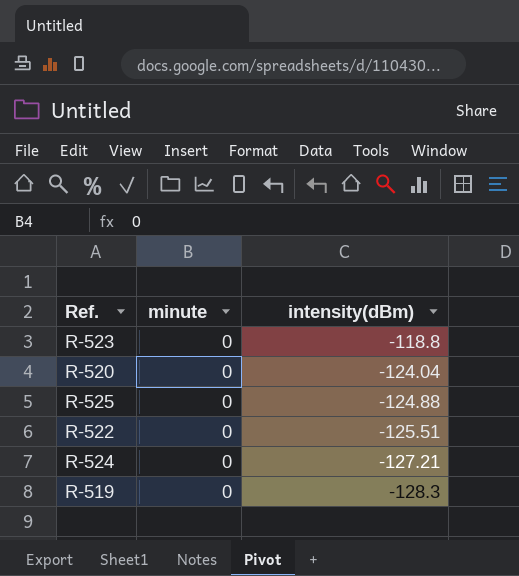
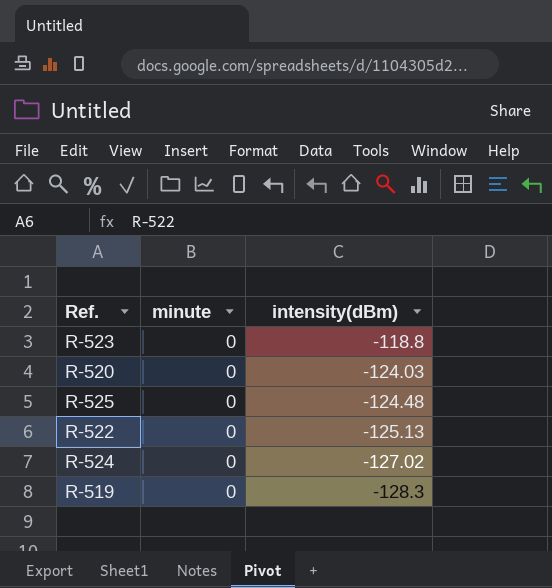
R-520 | intensity(dBm): -124.04 -> -124.03
R-525 | intensity(dBm): -124.88 -> -124.48
R-522 | intensity(dBm): -125.51 -> -125.13
R-524 | intensity(dBm): -127.21 -> -127.02

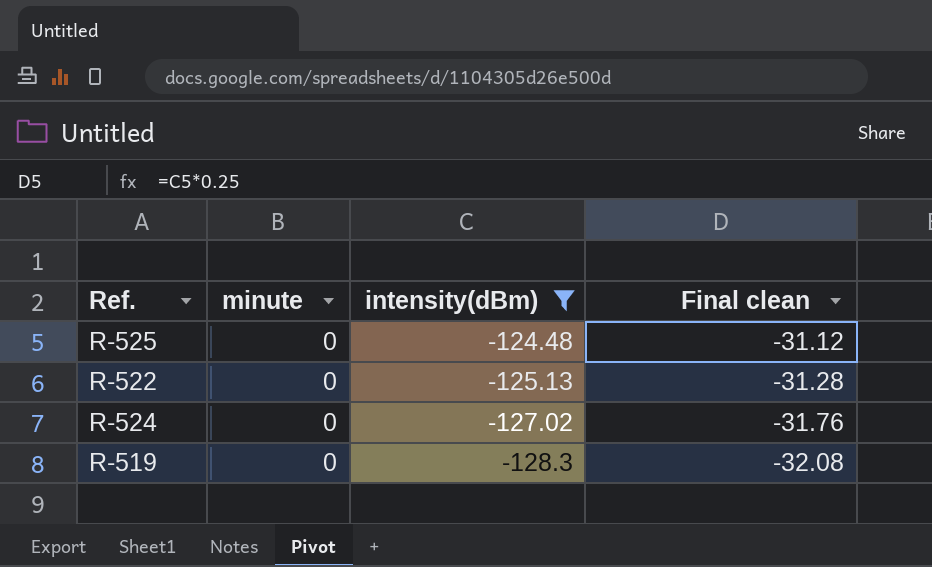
filter: none -> intensity(dBm) <= -124.48
column Final clean | formula: none -> [intensity(dBm)] * 0.25

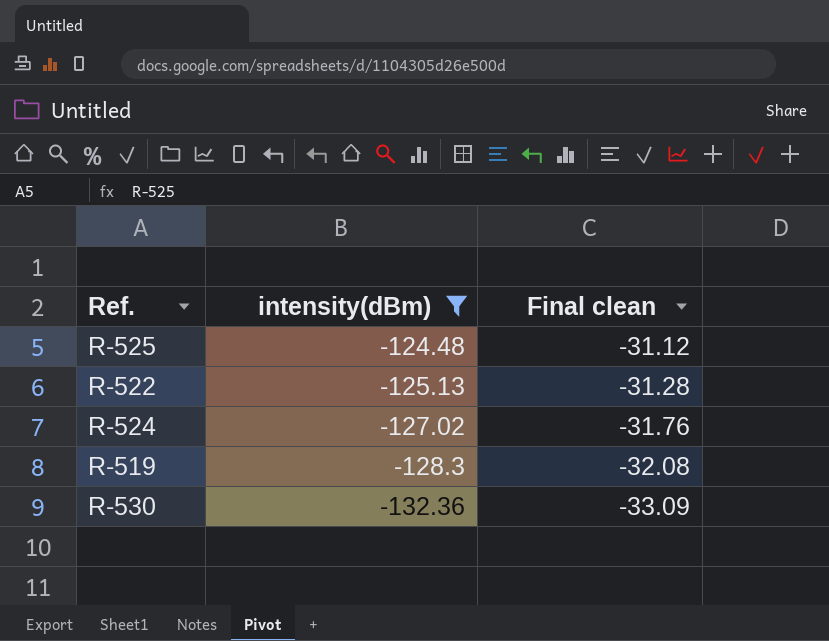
column minute | position: 2 -> none
row R-530: none -> -132.36 | -33.09

